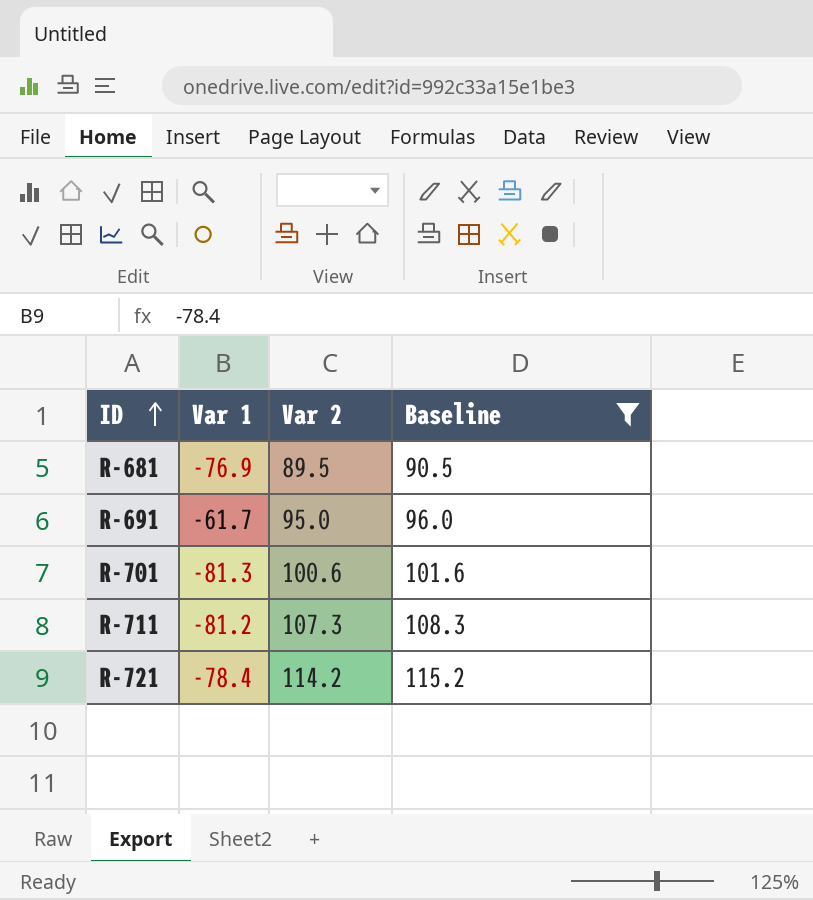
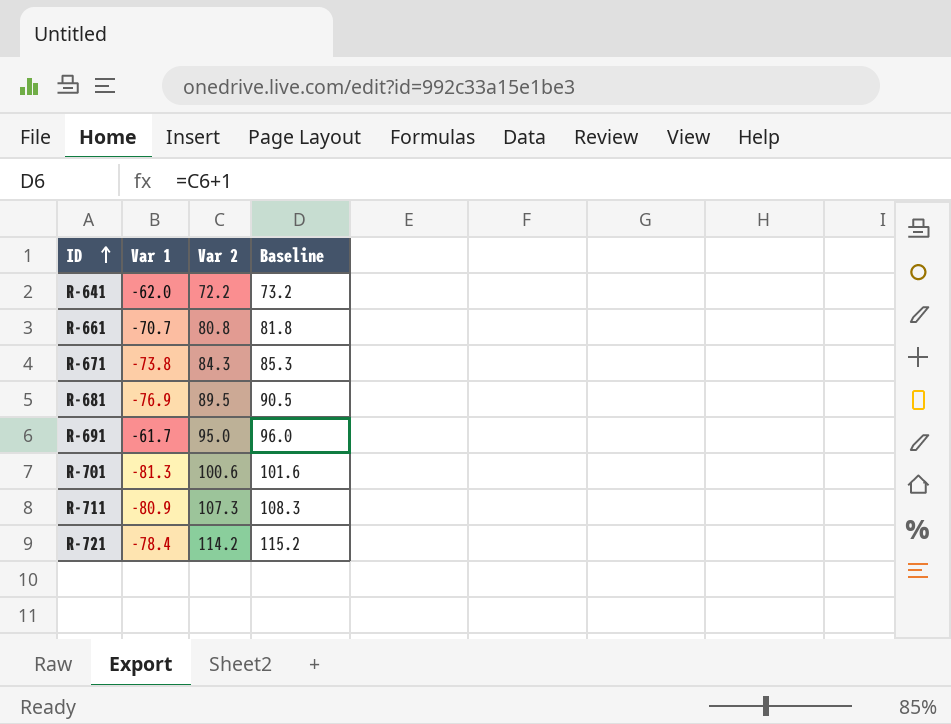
filter: Baseline >= 90.5 -> none
R-711 | Var 1: -81.2 -> -80.9

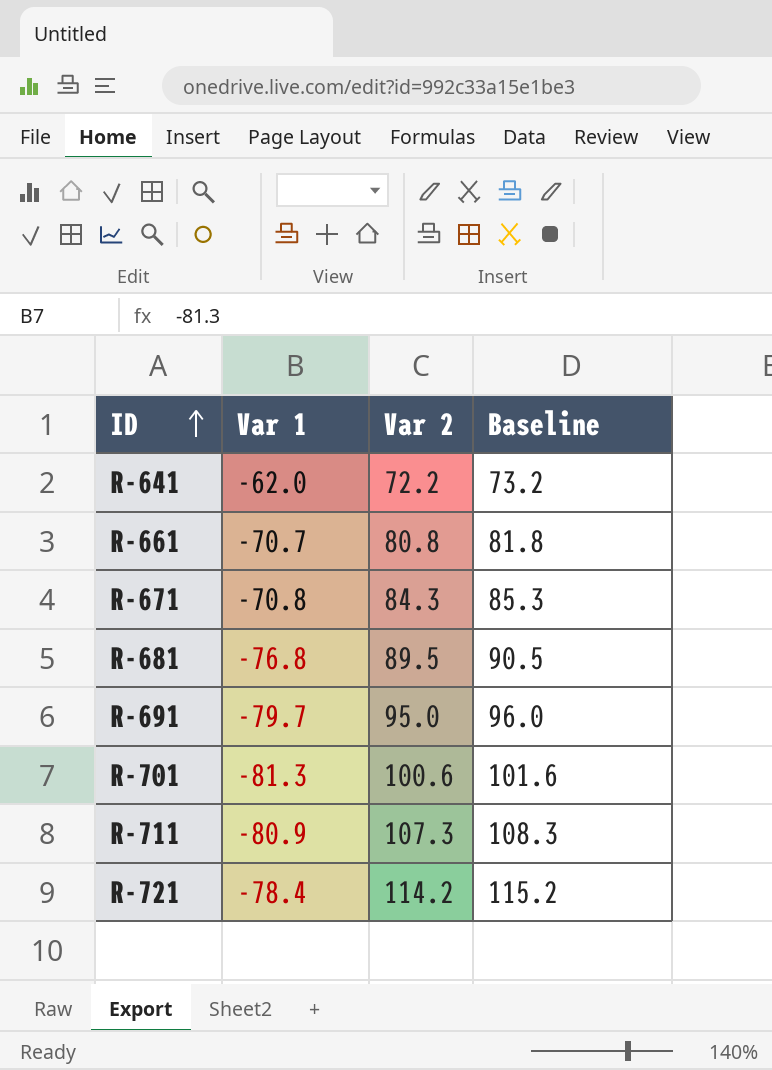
R-671 | Var 1: -73.8 -> -70.8
R-681 | Var 1: -76.9 -> -76.8
R-691 | Var 1: -61.7 -> -79.7

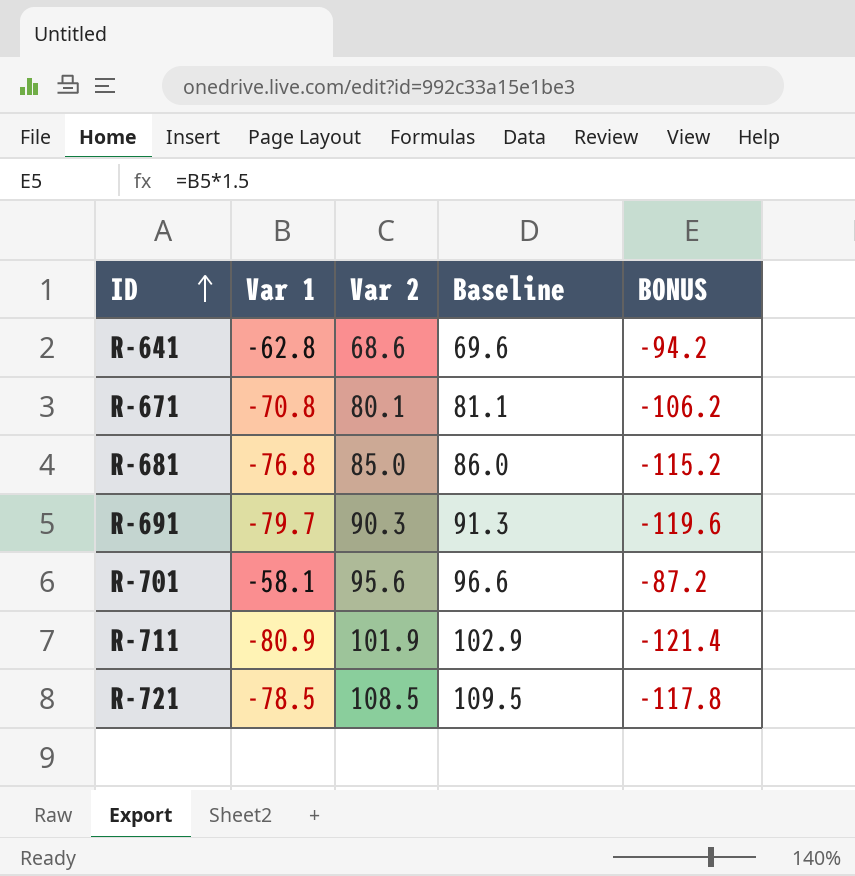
column BONUS | formula: none -> [Var 1] * 1.5
row R-661: -70.7 | 80.8 | 81.8 -> none
R-641 | Var 1: -62.0 -> -62.8
R-641 | Var 2: 72.2 -> 68.6
R-641 | Baseline: 73.2 -> 69.6
R-671 | Var 2: 84.3 -> 80.1
R-671 | Baseline: 85.3 -> 81.1
R-681 | Var 2: 89.5 -> 85.0
R-681 | Baseline: 90.5 -> 86.0
R-691 | Var 2: 95.0 -> 90.3
R-691 | Baseline: 96.0 -> 91.3
R-701 | Var 1: -81.3 -> -58.1
R-701 | Var 2: 100.6 -> 95.6
R-701 | Baseline: 101.6 -> 96.6
R-711 | Var 2: 107.3 -> 101.9
R-711 | Baseline: 108.3 -> 102.9
R-721 | Var 1: -78.4 -> -78.5
R-721 | Var 2: 114.2 -> 108.5
R-721 | Baseline: 115.2 -> 109.5

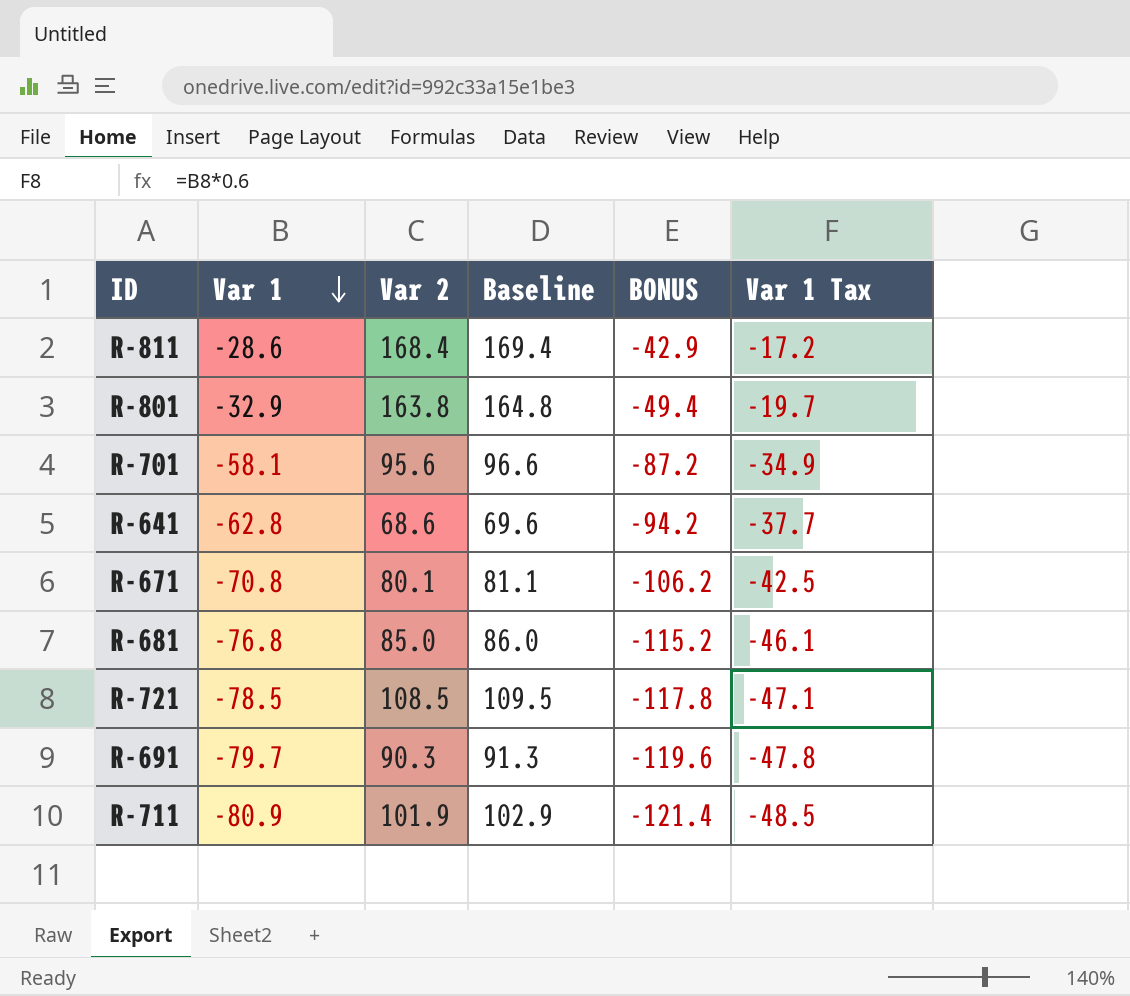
row order: ID ascending -> Var 1 descending
column Var 1 Tax | formula: none -> [Var 1] * 0.6
row R-811: none -> -28.6 | 168.4 | 169.4 | -42.9 | -17.2
row R-801: none -> -32.9 | 163.8 | 164.8 | -49.4 | -19.7

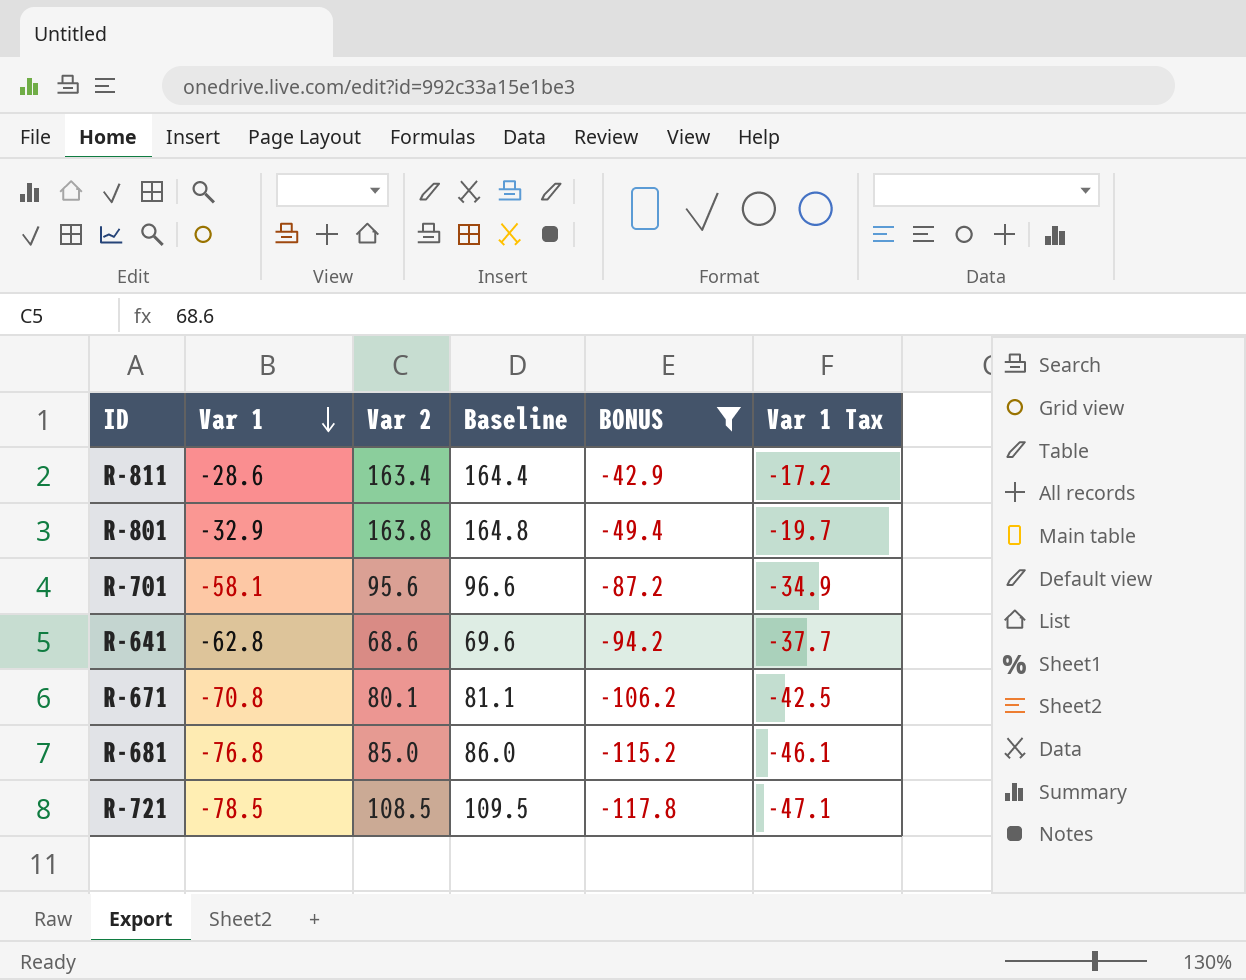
filter: none -> BONUS >= -117.8
R-811 | Var 2: 168.4 -> 163.4
R-811 | Baseline: 169.4 -> 164.4

